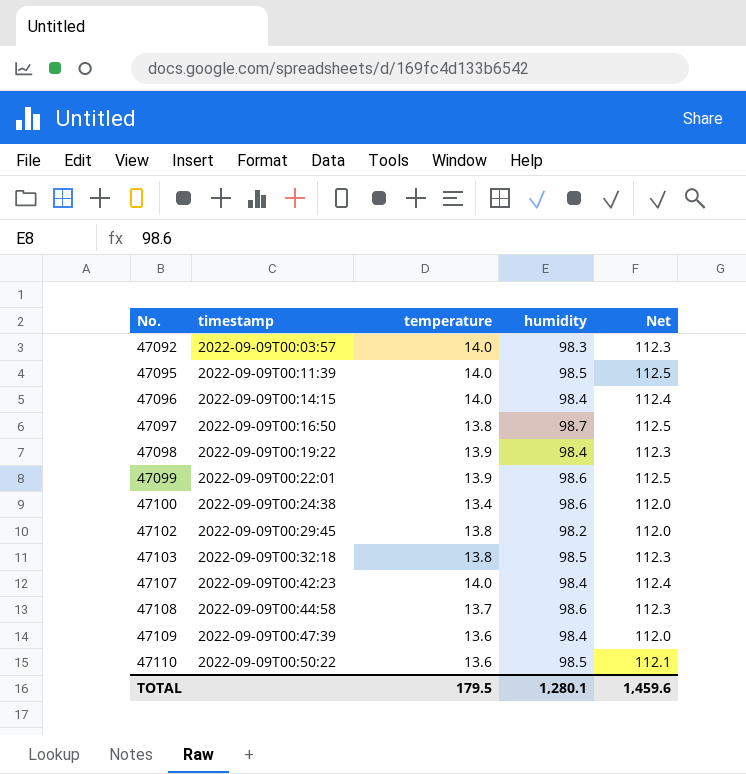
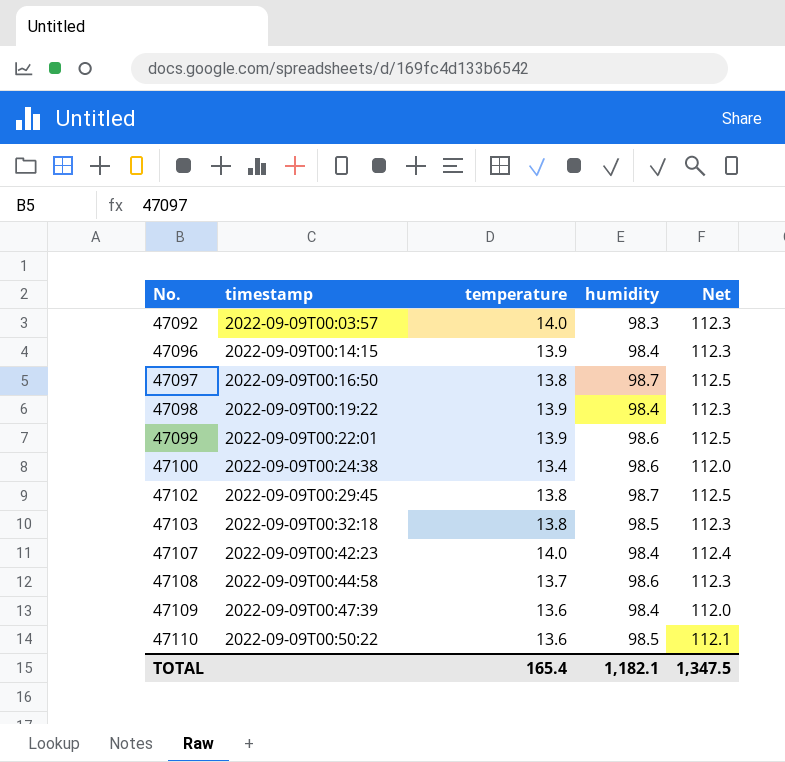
row 47095: 2022-09-09T00:11:39 | 14.0 | 98.5 | 112.5 -> none
47096 | temperature: 14.0 -> 13.9
47096 | Net: 112.4 -> 112.3
47102 | humidity: 98.2 -> 98.7
47102 | Net: 112.0 -> 112.5
TOTAL | temperature: 179.5 -> 165.4
TOTAL | humidity: 1,280.1 -> 1,182.1
TOTAL | Net: 1,459.6 -> 1,347.5

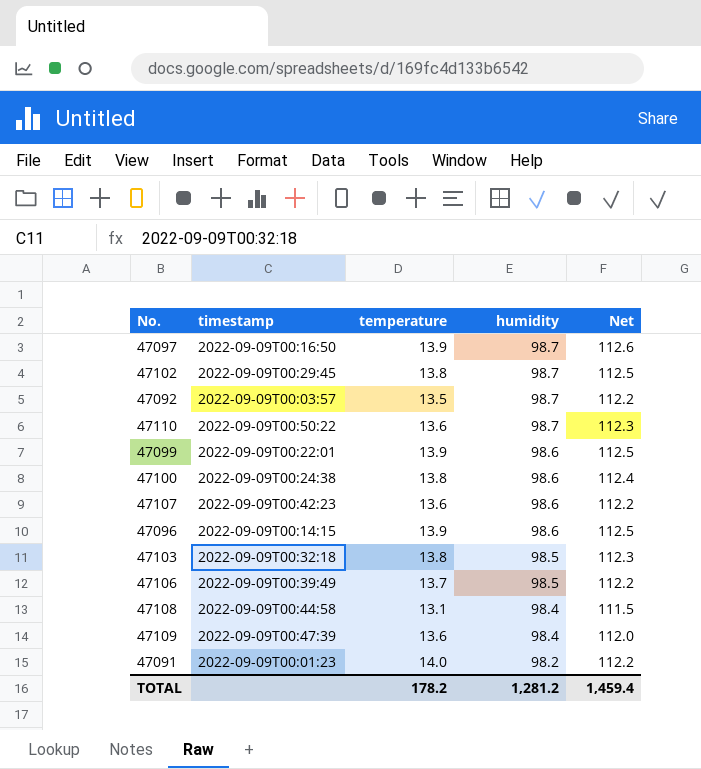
row order: No. ascending -> humidity descending
row 47098: 2022-09-09T00:19:22 | 13.9 | 98.4 | 112.3 -> none
47097 | temperature: 13.8 -> 13.9
47097 | Net: 112.5 -> 112.6
47092 | temperature: 14.0 -> 13.5
47092 | humidity: 98.3 -> 98.7
47092 | Net: 112.3 -> 112.2
47110 | humidity: 98.5 -> 98.7
47110 | Net: 112.1 -> 112.3
47100 | temperature: 13.4 -> 13.8
47100 | Net: 112.0 -> 112.4
47107 | temperature: 14.0 -> 13.6
47107 | humidity: 98.4 -> 98.6
47107 | Net: 112.4 -> 112.2
47096 | humidity: 98.4 -> 98.6
47096 | Net: 112.3 -> 112.5
row 47106: none -> 2022-09-09T00:39:49 | 13.7 | 98.5 | 112.2
47108 | temperature: 13.7 -> 13.1
47108 | humidity: 98.6 -> 98.4
47108 | Net: 112.3 -> 111.5
row 47091: none -> 2022-09-09T00:01:23 | 14.0 | 98.2 | 112.2
TOTAL | temperature: 165.4 -> 178.2
TOTAL | humidity: 1,182.1 -> 1,281.2
TOTAL | Net: 1,347.5 -> 1,459.4

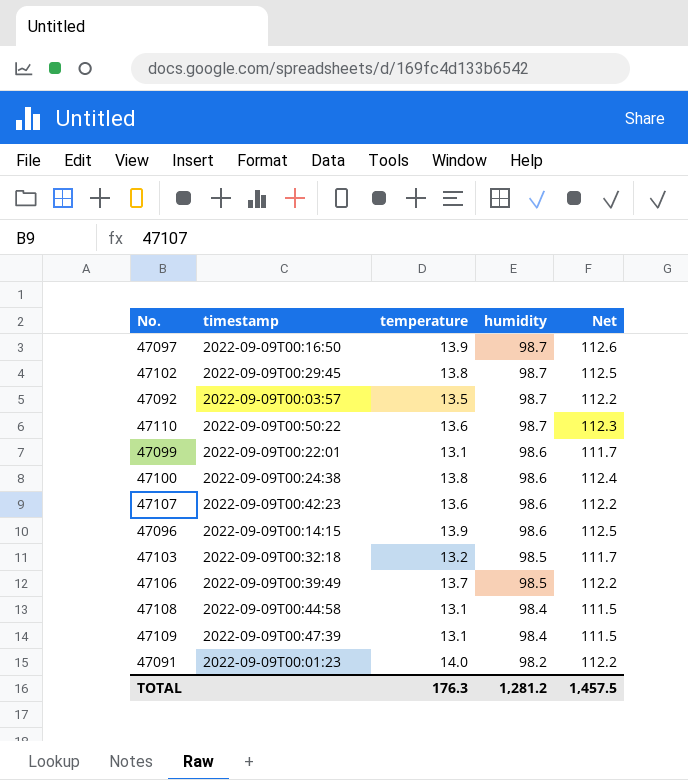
47099 | temperature: 13.9 -> 13.1
47099 | Net: 112.5 -> 111.7
47103 | temperature: 13.8 -> 13.2
47103 | Net: 112.3 -> 111.7
47109 | temperature: 13.6 -> 13.1
47109 | Net: 112.0 -> 111.5
TOTAL | temperature: 178.2 -> 176.3
TOTAL | Net: 1,459.4 -> 1,457.5

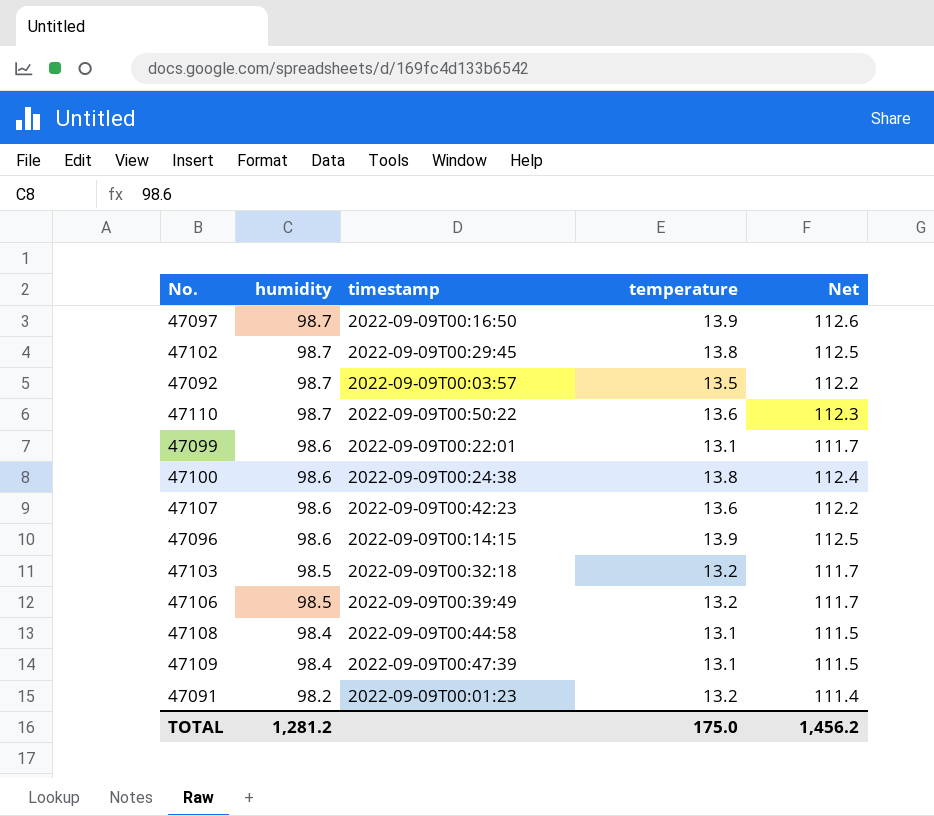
column humidity | position: 4 -> 2
47106 | temperature: 13.7 -> 13.2
47106 | Net: 112.2 -> 111.7
47091 | temperature: 14.0 -> 13.2
47091 | Net: 112.2 -> 111.4
TOTAL | temperature: 176.3 -> 175.0
TOTAL | Net: 1,457.5 -> 1,456.2

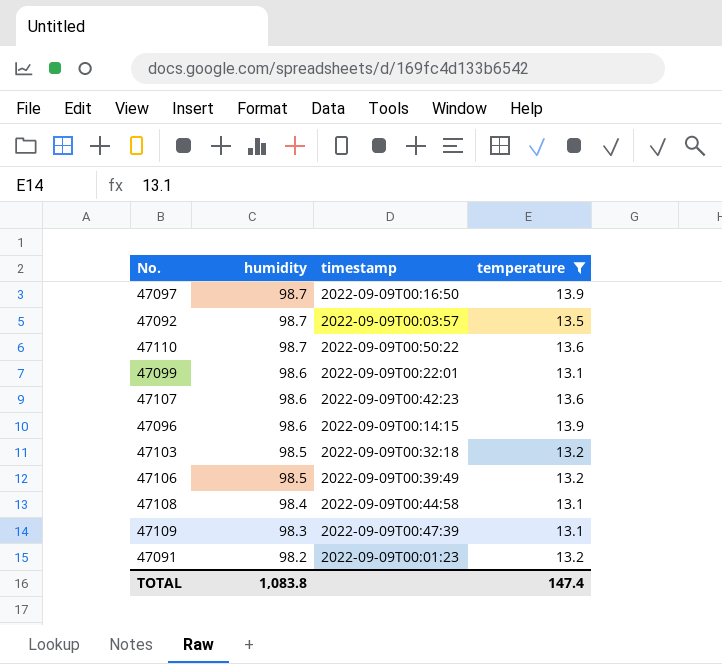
filter: none -> temperature != 13.8
column Net | formula: [humidity] + [temperature] -> none
47109 | humidity: 98.4 -> 98.3
TOTAL | humidity: 1,281.2 -> 1,083.8
TOTAL | temperature: 175.0 -> 147.4

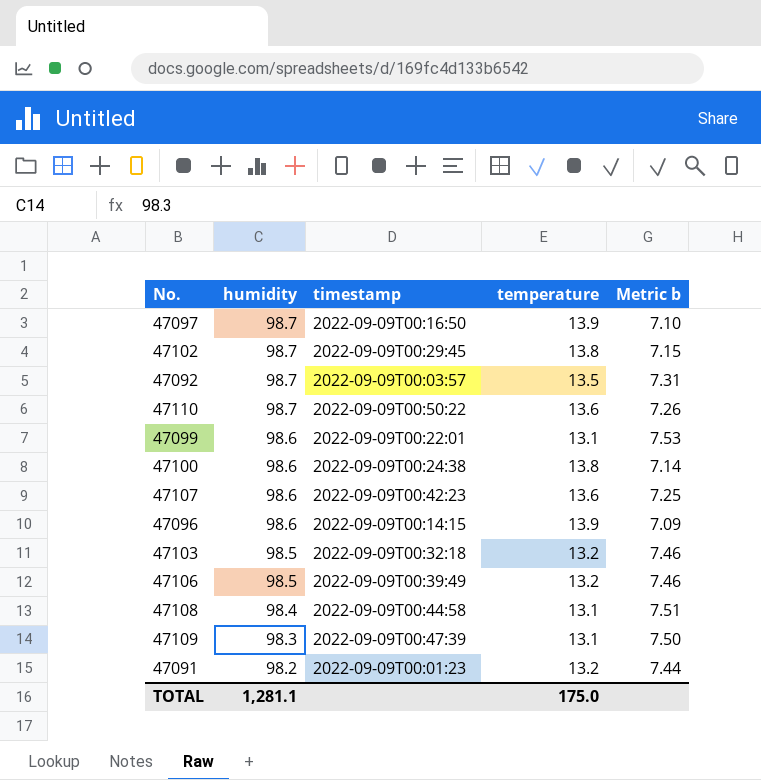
filter: temperature != 13.8 -> none
column Metric b | formula: none -> [humidity] / [temperature]
TOTAL | humidity: 1,083.8 -> 1,281.1
TOTAL | temperature: 147.4 -> 175.0

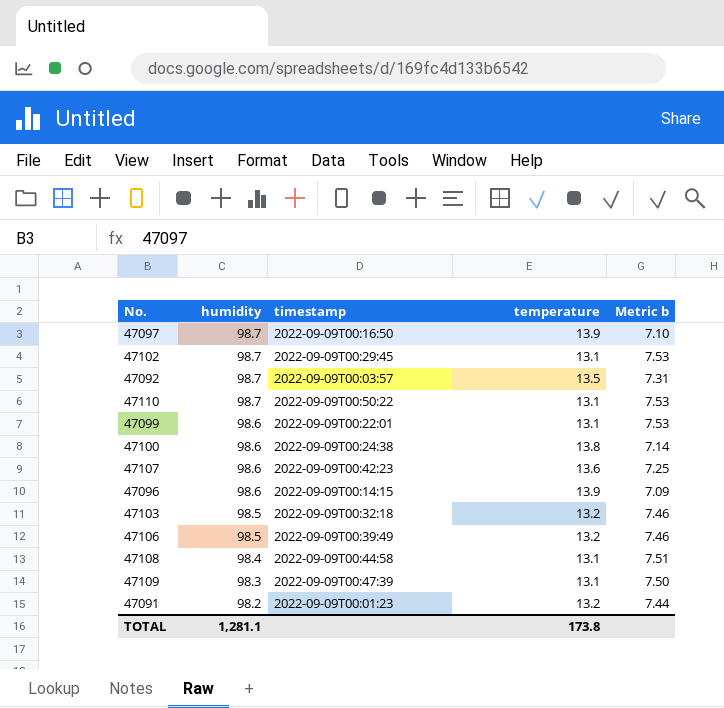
47102 | temperature: 13.8 -> 13.1
47102 | Metric b: 7.15 -> 7.53
47110 | temperature: 13.6 -> 13.1
47110 | Metric b: 7.26 -> 7.53
TOTAL | temperature: 175.0 -> 173.8

